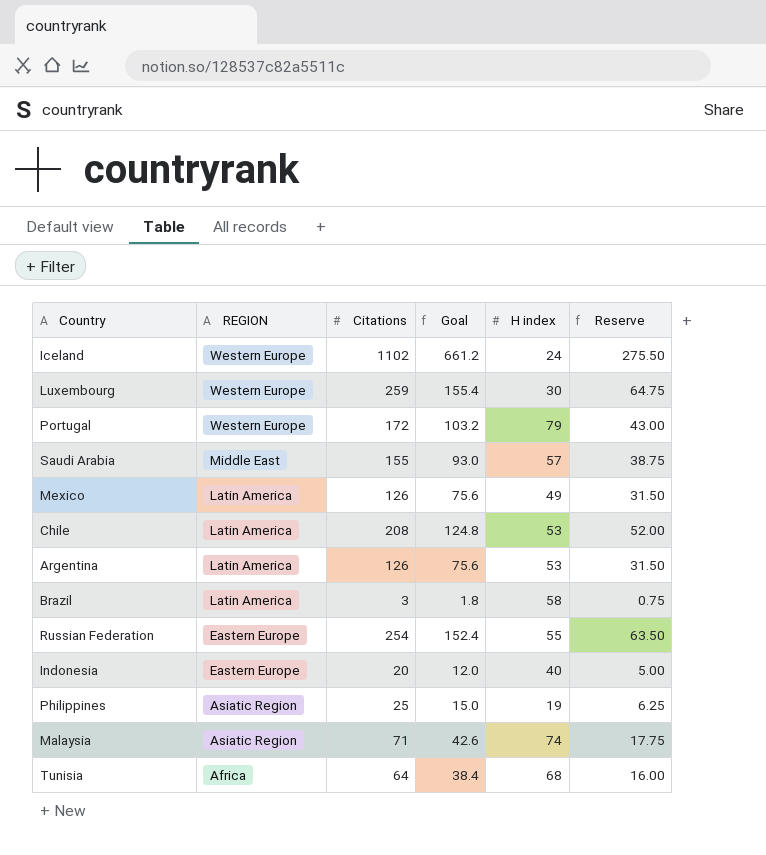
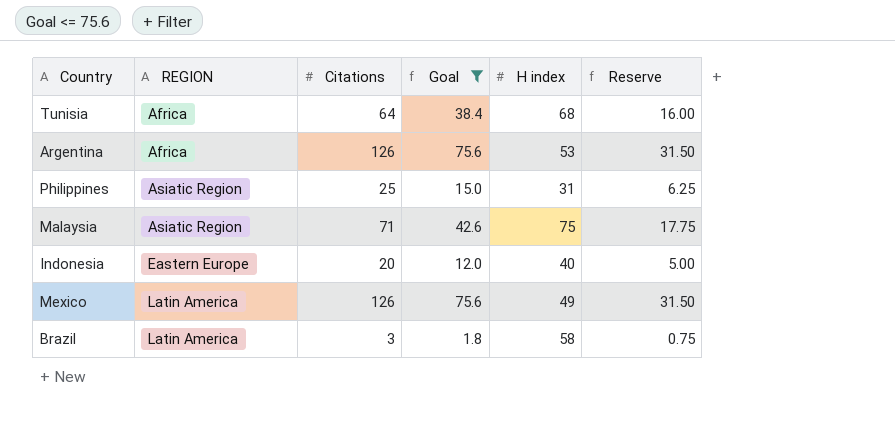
filter: none -> Goal <= 75.6
row order: REGION descending -> REGION ascending
Argentina | REGION: Latin America -> Africa
Philippines | H index: 19 -> 31
Malaysia | H index: 74 -> 75

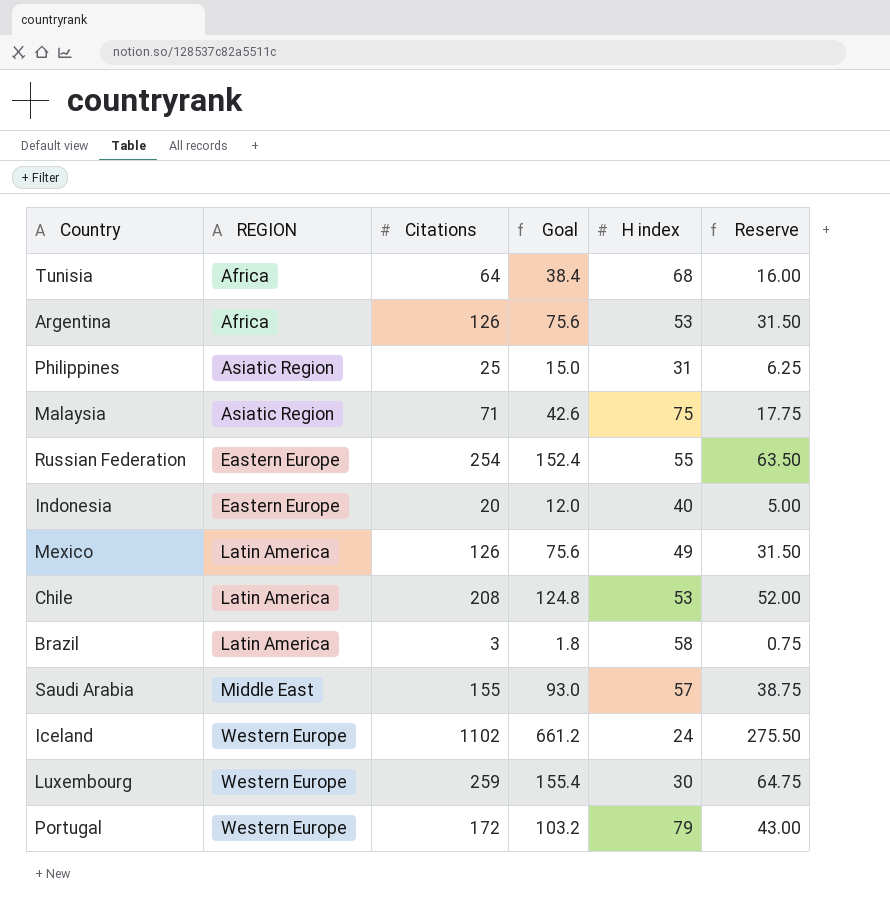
filter: Goal <= 75.6 -> none

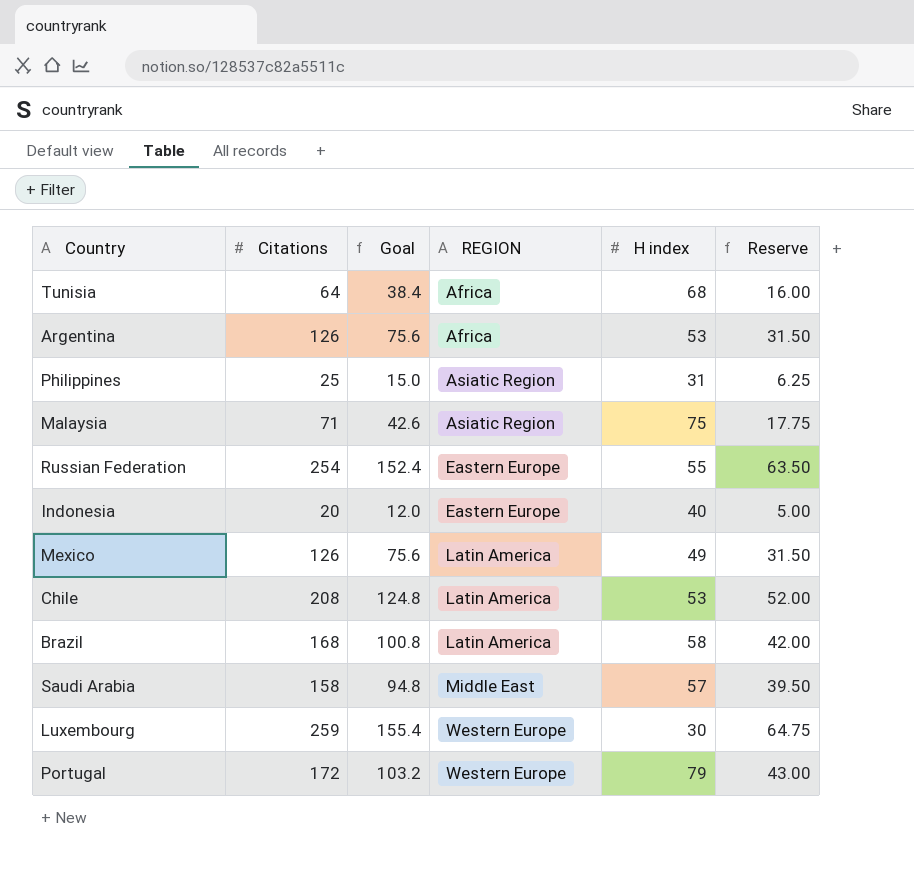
column REGION | position: 2 -> 4
row Iceland: Western Europe | 1102 | 661.2 | 24 | 275.50 -> none
Brazil | Citations: 3 -> 168
Brazil | Goal: 1.8 -> 100.8
Brazil | Reserve: 0.75 -> 42.00
Saudi Arabia | Citations: 155 -> 158
Saudi Arabia | Goal: 93.0 -> 94.8
Saudi Arabia | Reserve: 38.75 -> 39.50

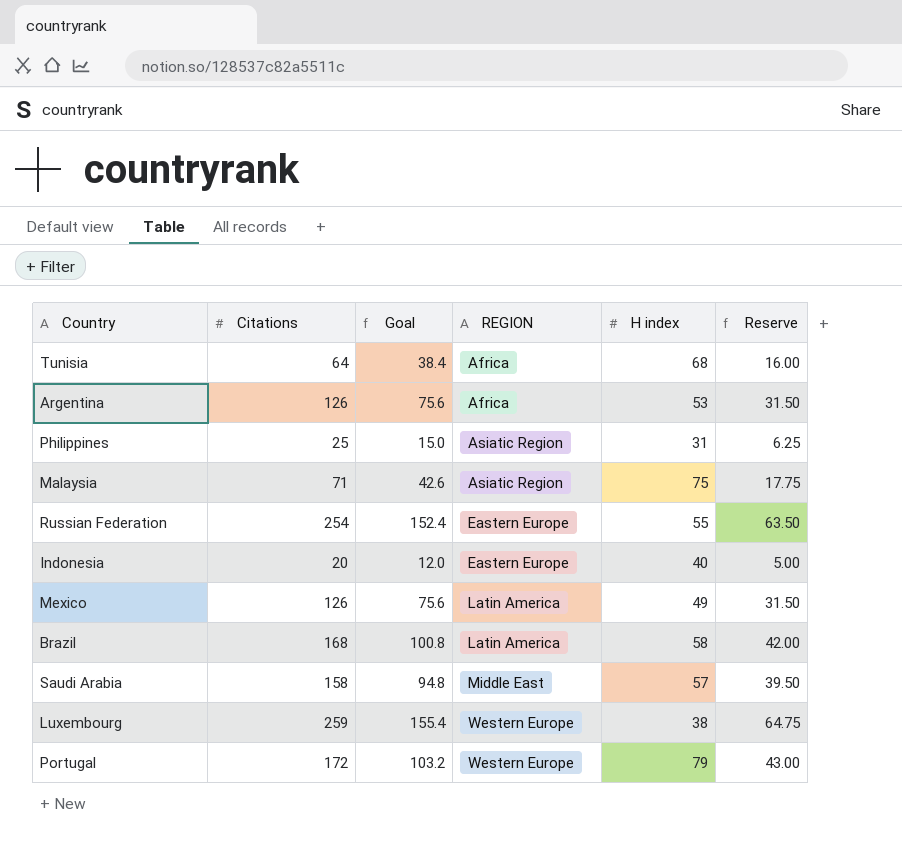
row Chile: 208 | 124.8 | Latin America | 53 | 52.00 -> none
Luxembourg | H index: 30 -> 38

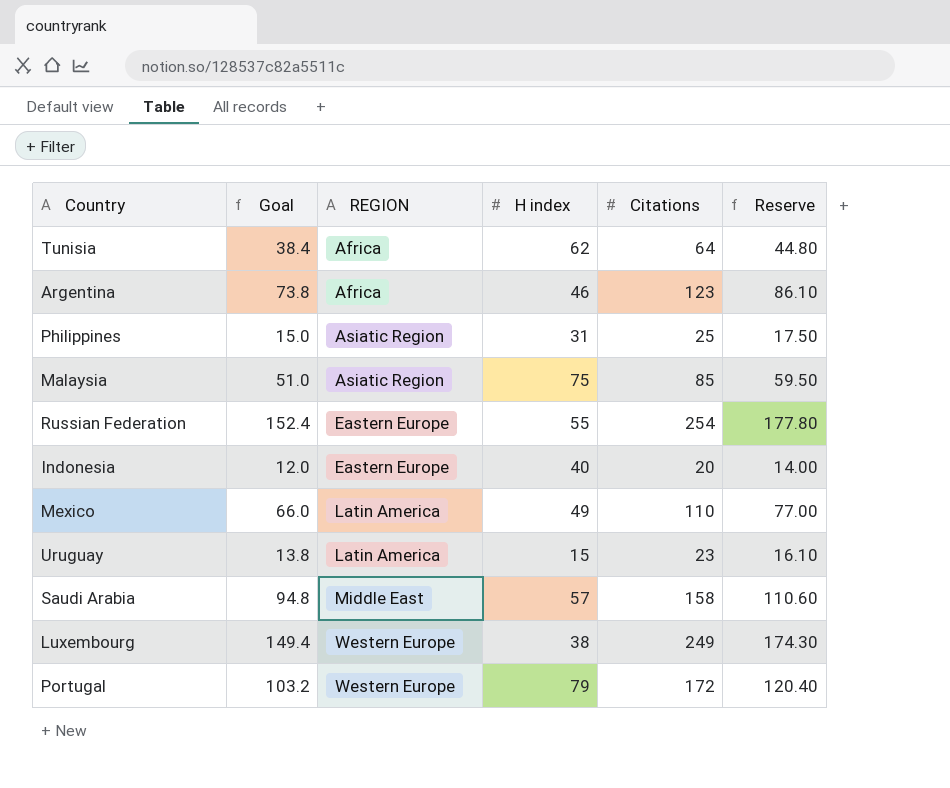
column Citations | position: 2 -> 5
column Reserve | formula: [Citations] * 0.25 -> [Citations] * 0.7
row Brazil: 168 | 100.8 | Latin America | 58 | 42.00 -> none
Tunisia | H index: 68 -> 62
Argentina | Goal: 75.6 -> 73.8
Argentina | H index: 53 -> 46
Argentina | Citations: 126 -> 123
Malaysia | Goal: 42.6 -> 51.0
Malaysia | Citations: 71 -> 85
Mexico | Goal: 75.6 -> 66.0
Mexico | Citations: 126 -> 110
row Uruguay: none -> 13.8 | Latin America | 15 | 23 | 16.10
Luxembourg | Goal: 155.4 -> 149.4
Luxembourg | Citations: 259 -> 249

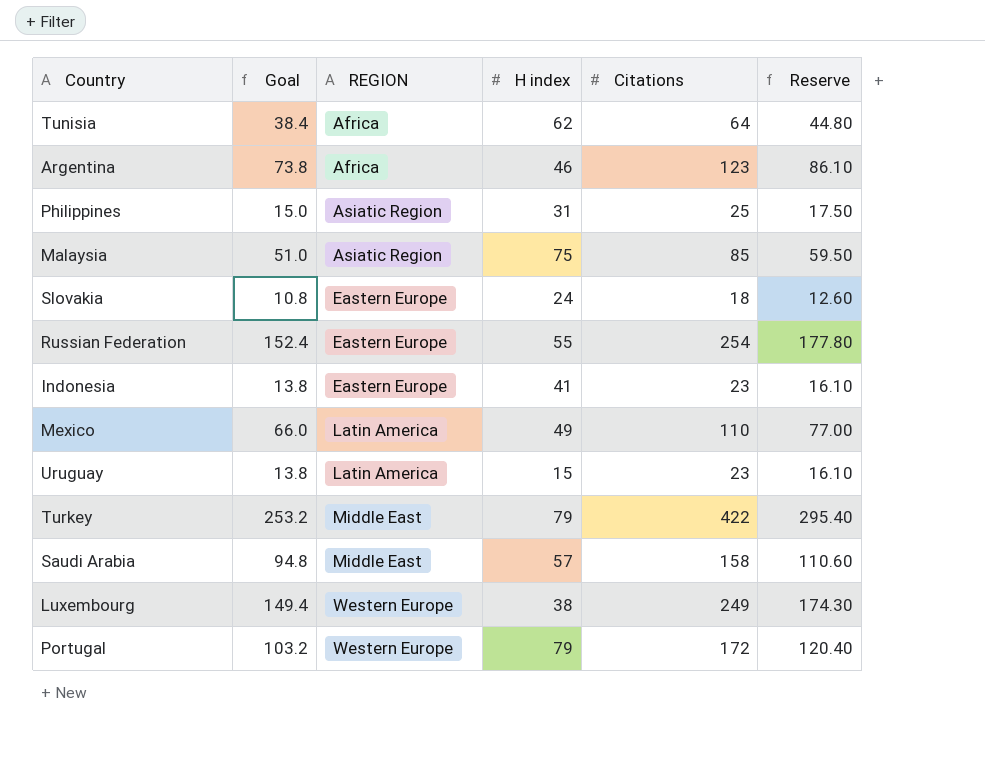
row Slovakia: none -> 10.8 | Eastern Europe | 24 | 18 | 12.60
Indonesia | Goal: 12.0 -> 13.8
Indonesia | H index: 40 -> 41
Indonesia | Citations: 20 -> 23
Indonesia | Reserve: 14.00 -> 16.10
row Turkey: none -> 253.2 | Middle East | 79 | 422 | 295.40

